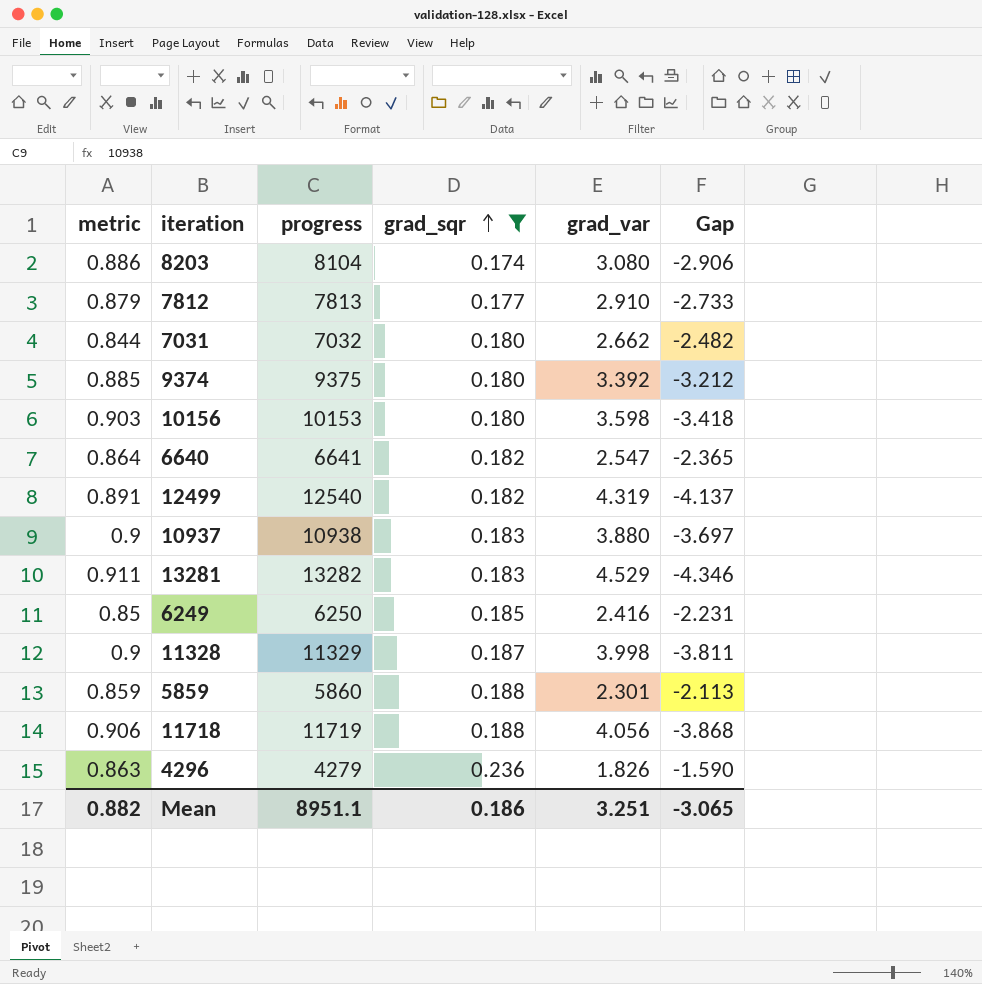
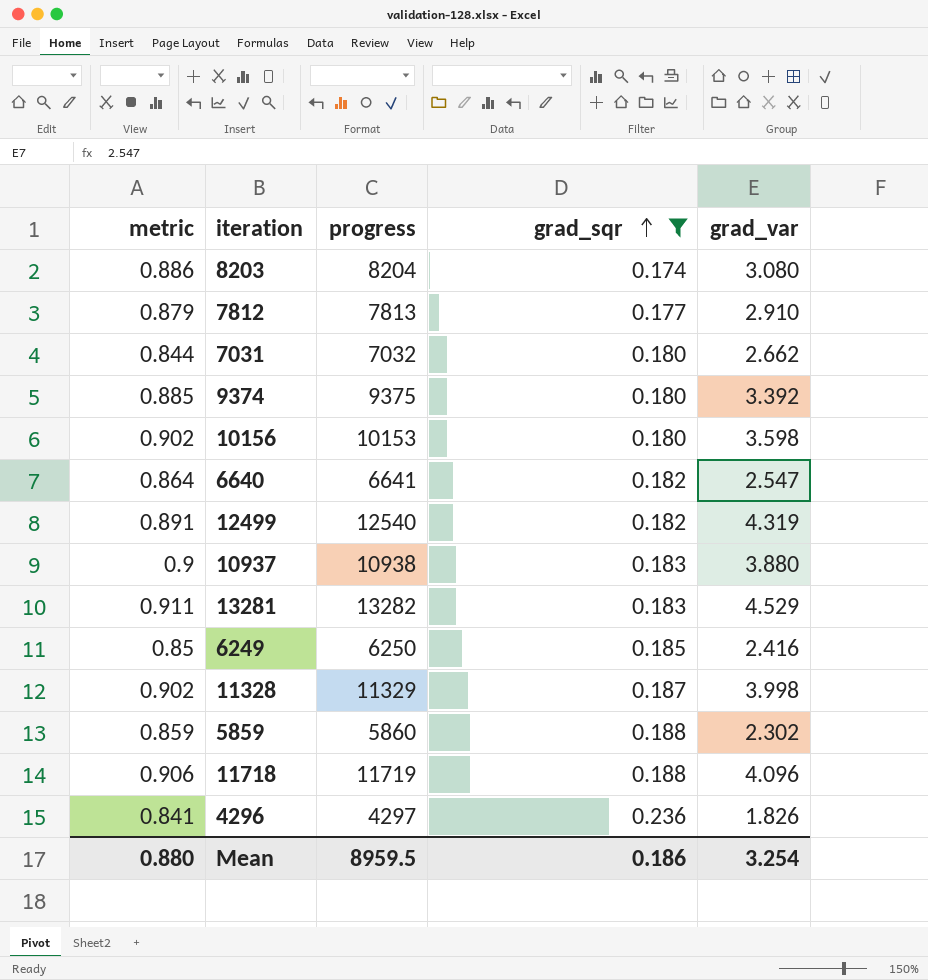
column Gap | formula: [grad_sqr] - [grad_var] -> none
8203 | progress: 8104 -> 8204
10156 | metric: 0.903 -> 0.902
11328 | metric: 0.9 -> 0.902
5859 | grad_var: 2.301 -> 2.302
11718 | grad_var: 4.056 -> 4.096
4296 | metric: 0.863 -> 0.841
4296 | progress: 4279 -> 4297
Mean | metric: 0.882 -> 0.880
Mean | progress: 8951.1 -> 8959.5
Mean | grad_var: 3.251 -> 3.254

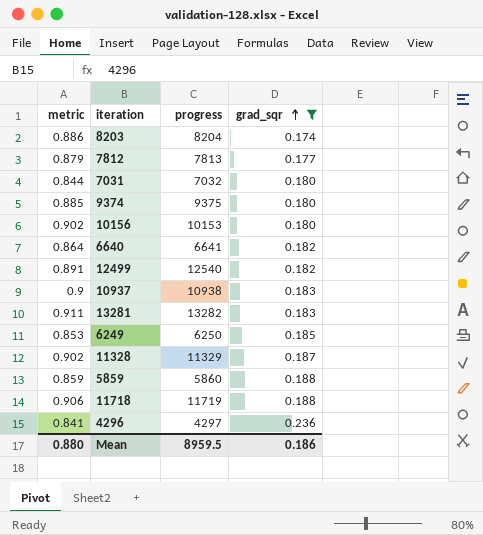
column grad_var | position: 5 -> none
6249 | metric: 0.85 -> 0.853

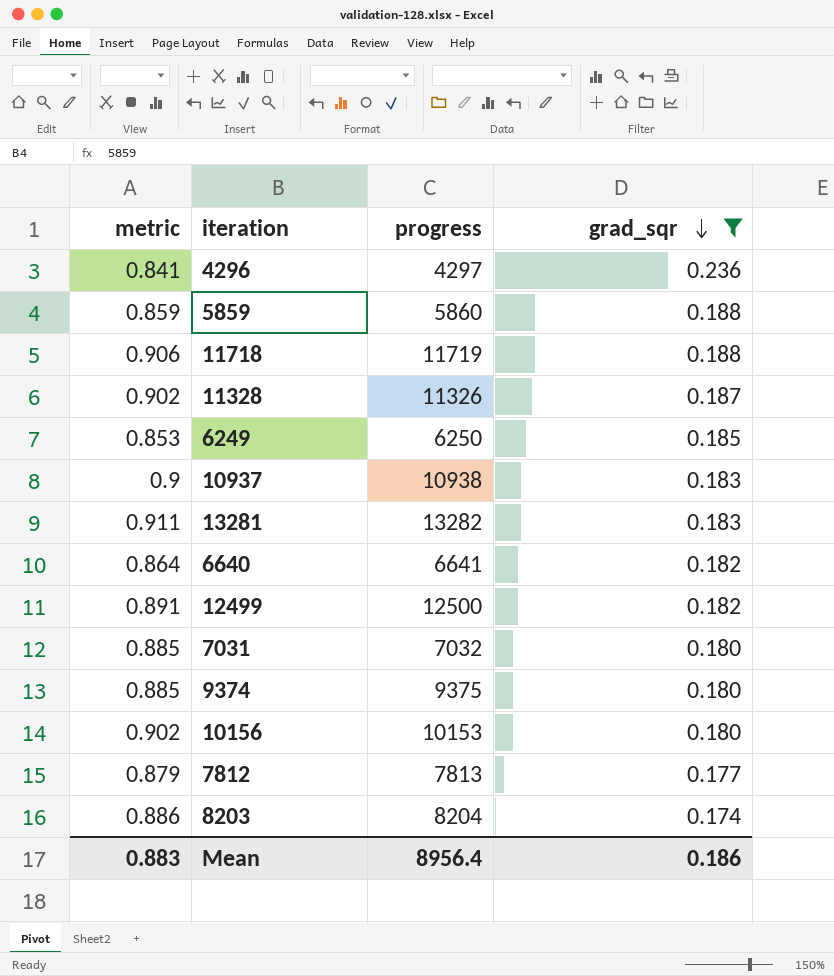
row order: grad_sqr ascending -> grad_sqr descending
11328 | progress: 11329 -> 11326
12499 | progress: 12540 -> 12500
7031 | metric: 0.844 -> 0.885
Mean | metric: 0.880 -> 0.883
Mean | progress: 8959.5 -> 8956.4

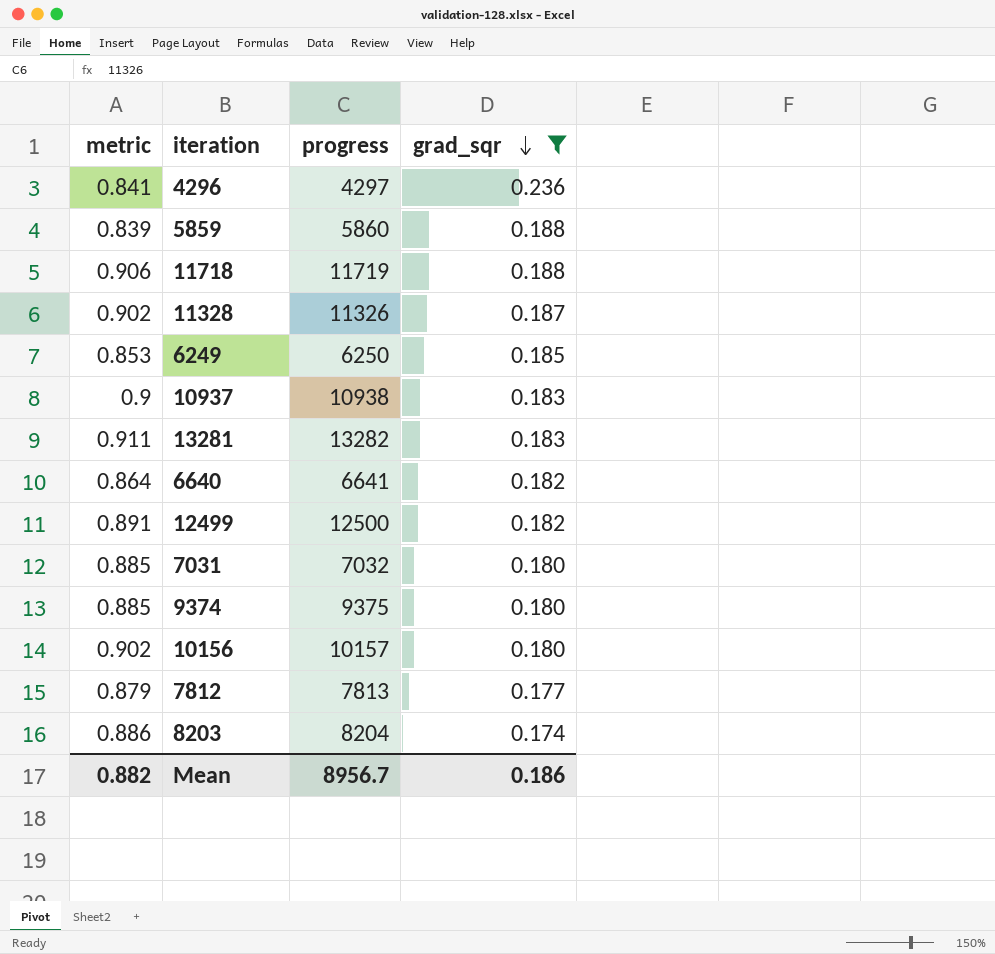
5859 | metric: 0.859 -> 0.839
10156 | progress: 10153 -> 10157
Mean | metric: 0.883 -> 0.882
Mean | progress: 8956.4 -> 8956.7

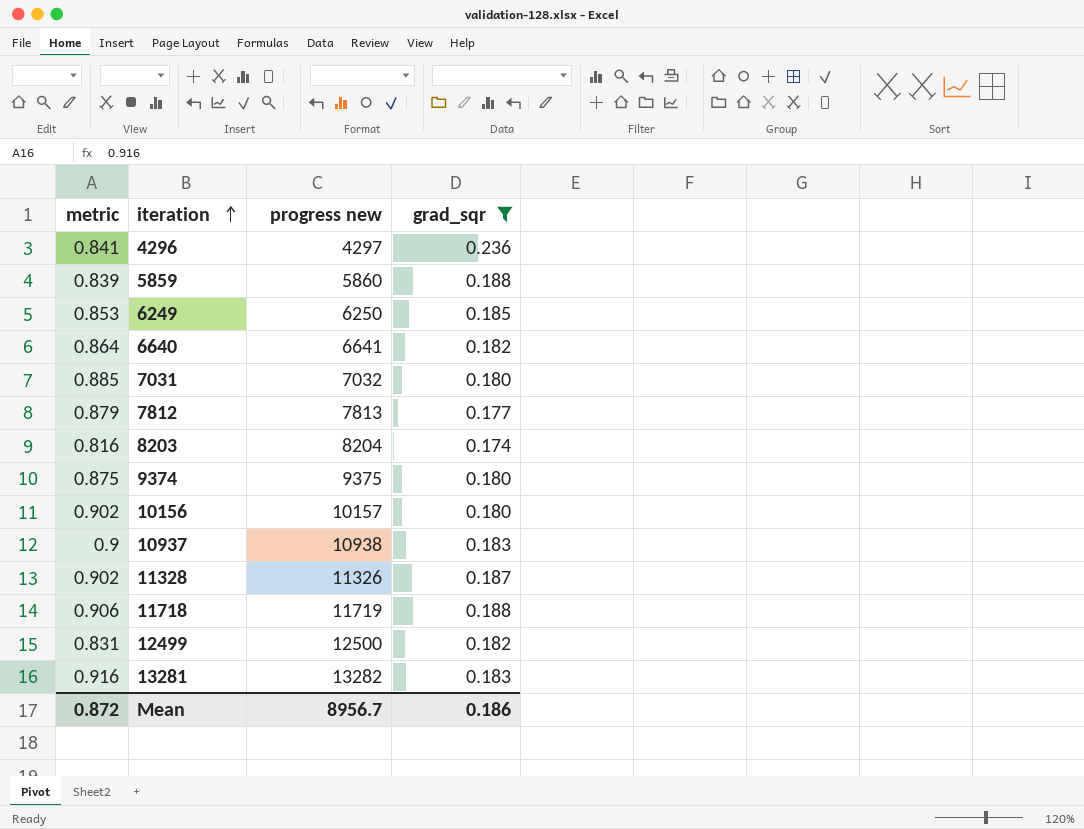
row order: grad_sqr descending -> iteration ascending
column name: progress -> progress new
8203 | metric: 0.886 -> 0.816
9374 | metric: 0.885 -> 0.875
12499 | metric: 0.891 -> 0.831
13281 | metric: 0.911 -> 0.916
Mean | metric: 0.882 -> 0.872

